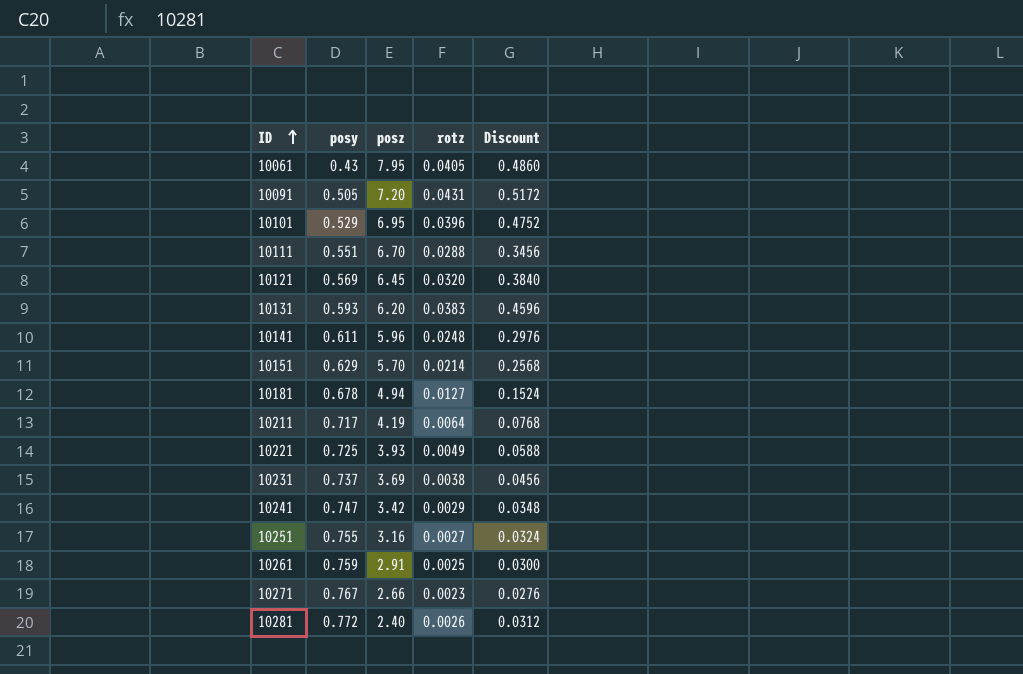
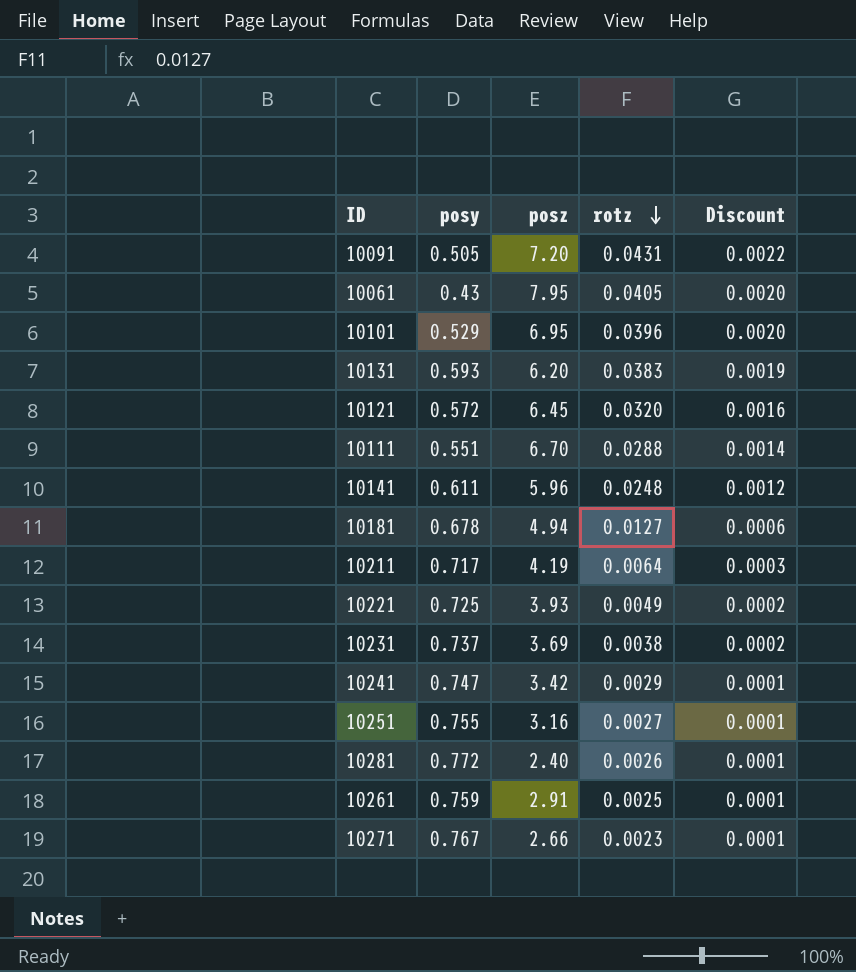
row order: ID ascending -> rotz descending
column Discount | formula: [rotz] * 12 -> [rotz] * 0.05
row 10151: 0.629 | 5.70 | 0.0214 | 0.2568 -> none
10121 | posy: 0.569 -> 0.572

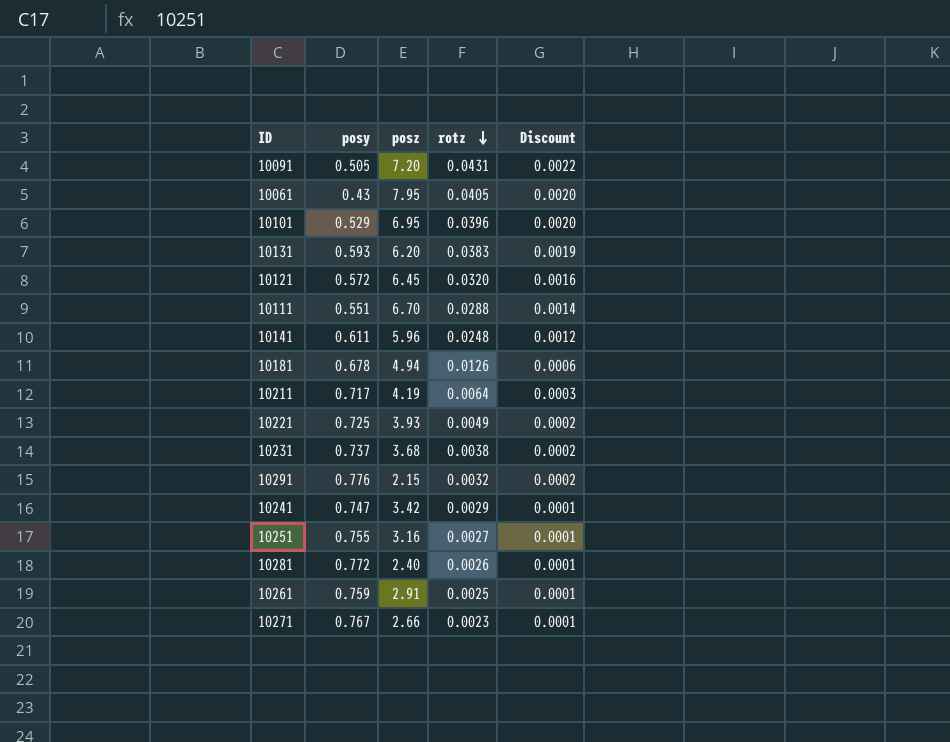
10181 | rotz: 0.0127 -> 0.0126
10231 | posz: 3.69 -> 3.68
row 10291: none -> 0.776 | 2.15 | 0.0032 | 0.0002

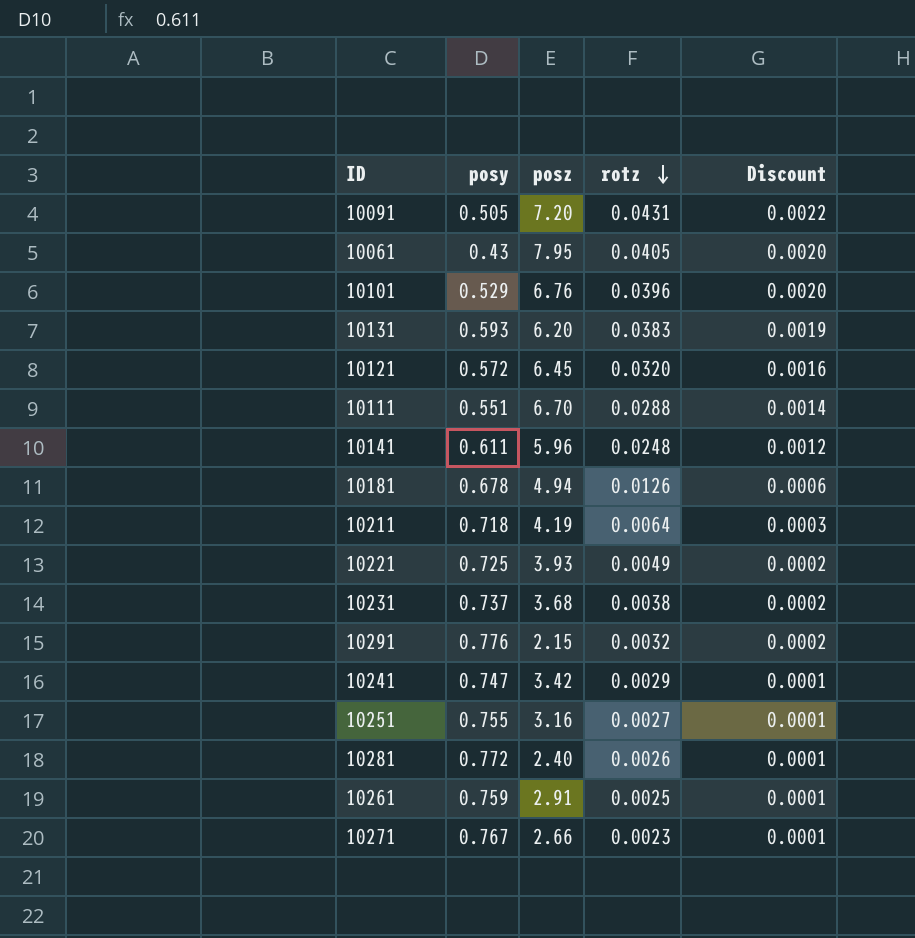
10101 | posz: 6.95 -> 6.76
10211 | posy: 0.717 -> 0.718

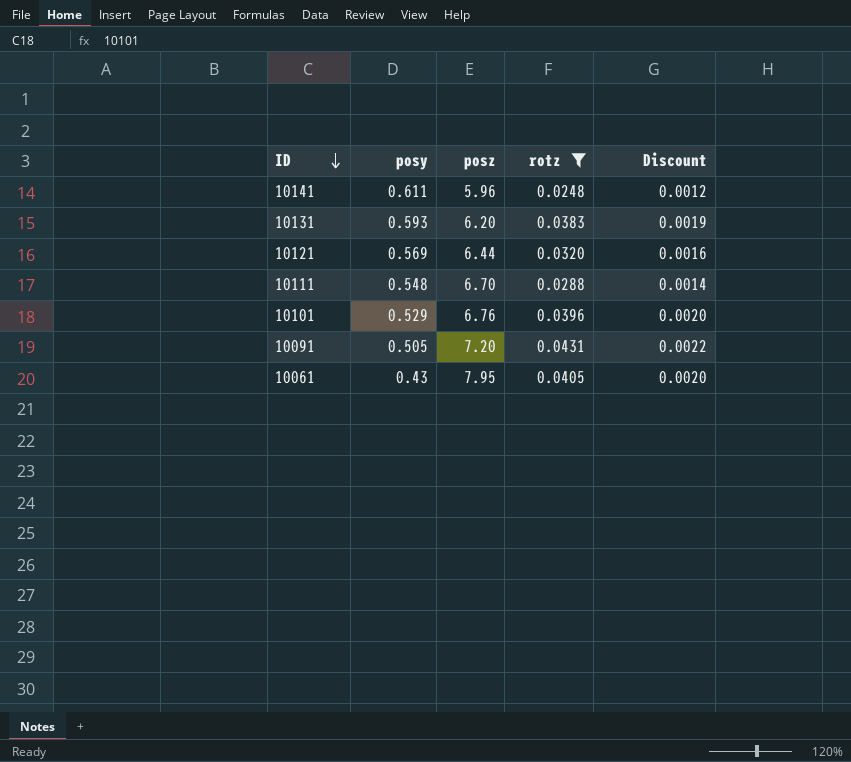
filter: none -> rotz >= 0.0248
row order: rotz descending -> ID descending
10121 | posy: 0.572 -> 0.569
10121 | posz: 6.45 -> 6.44
10111 | posy: 0.551 -> 0.548

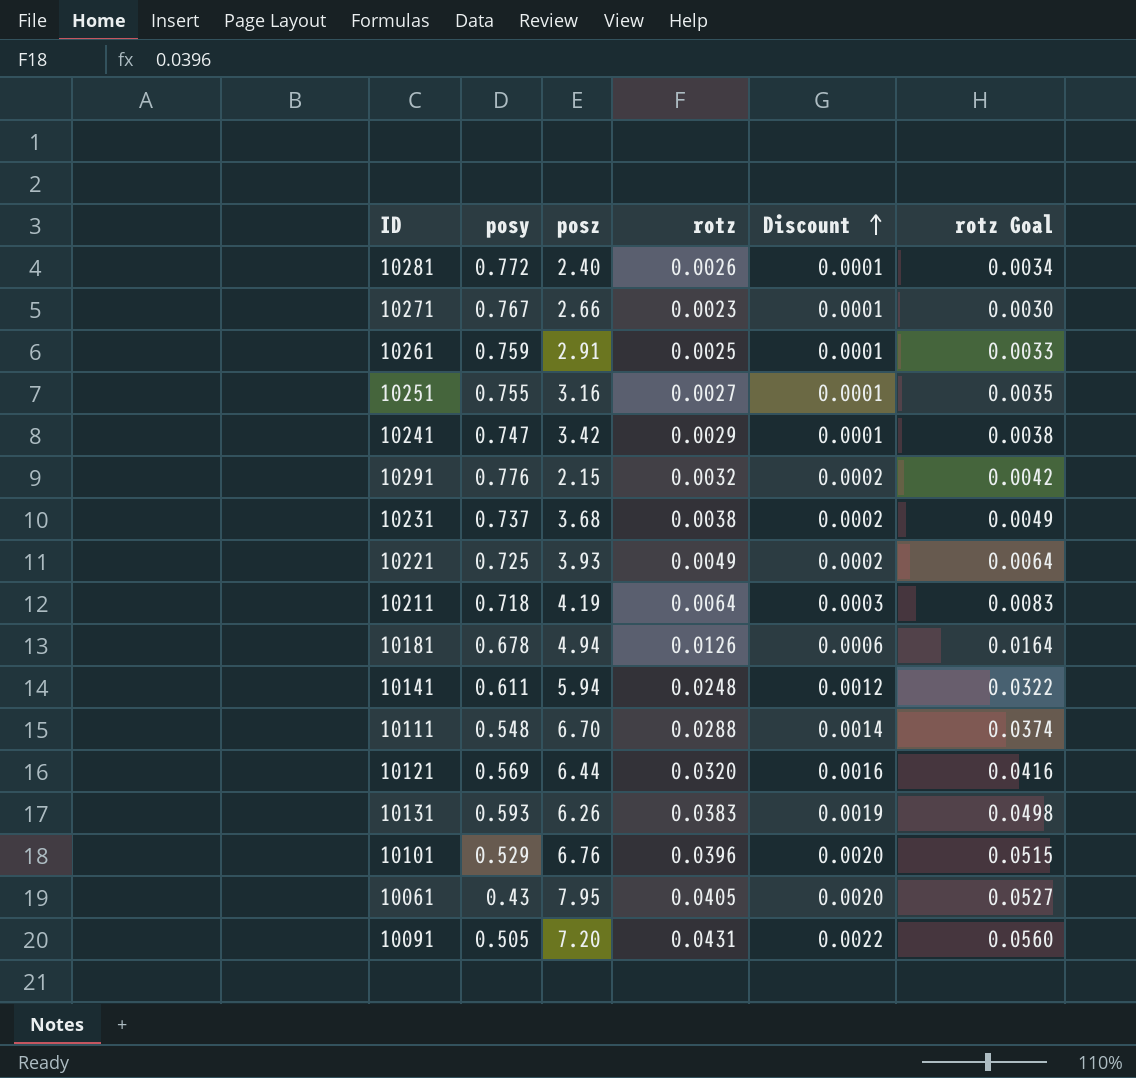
filter: rotz >= 0.0248 -> none
row order: ID descending -> Discount ascending
column rotz Goal | formula: none -> [rotz] * 1.3
10141 | posz: 5.96 -> 5.94
10131 | posz: 6.20 -> 6.26

